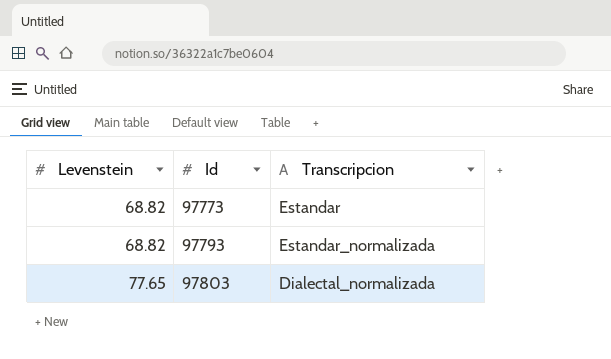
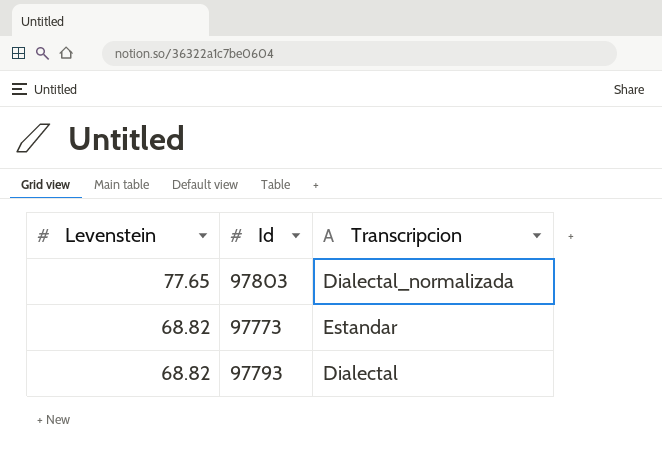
row order: Levenstein ascending -> Levenstein descending
97793 | Transcripcion: Estandar_normalizada -> Dialectal

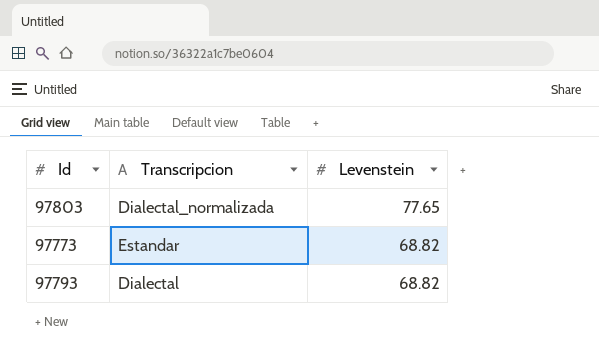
column Levenstein | position: 1 -> 3

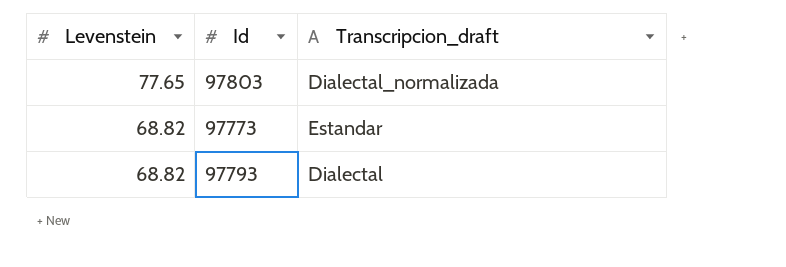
column Levenstein | position: 3 -> 1
column name: Transcripcion -> Transcripcion_draft

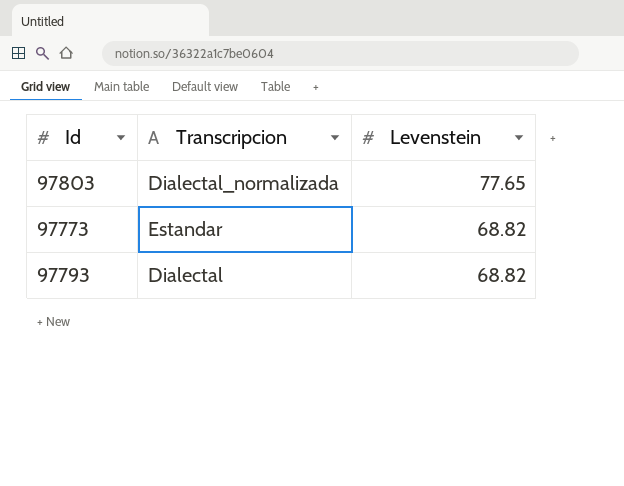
column name: Transcripcion_draft -> Transcripcion
column Levenstein | position: 1 -> 3

